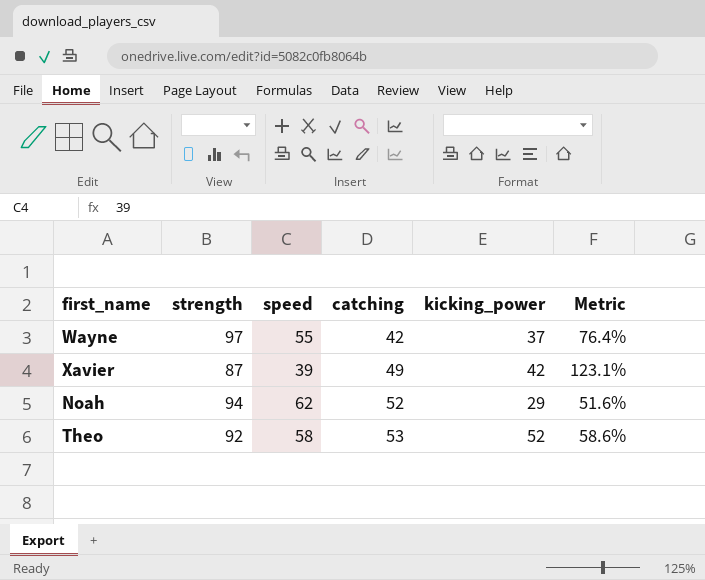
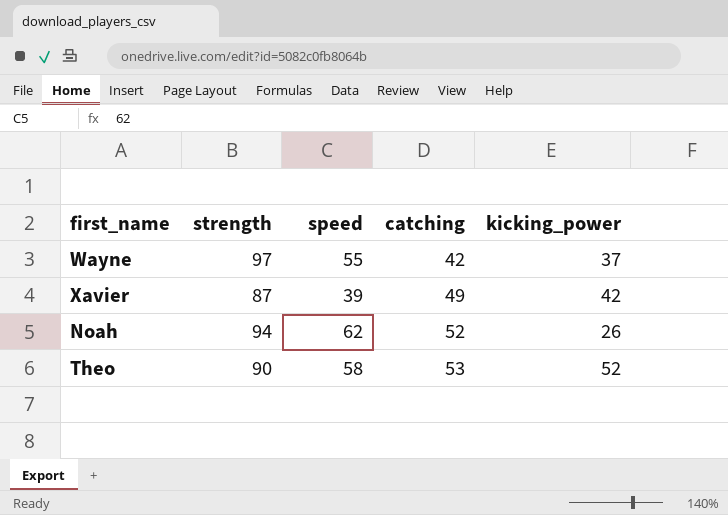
column Metric | formula: ([strength] - [speed]) / [speed] -> none
Noah | kicking_power: 29 -> 26
Theo | strength: 92 -> 90

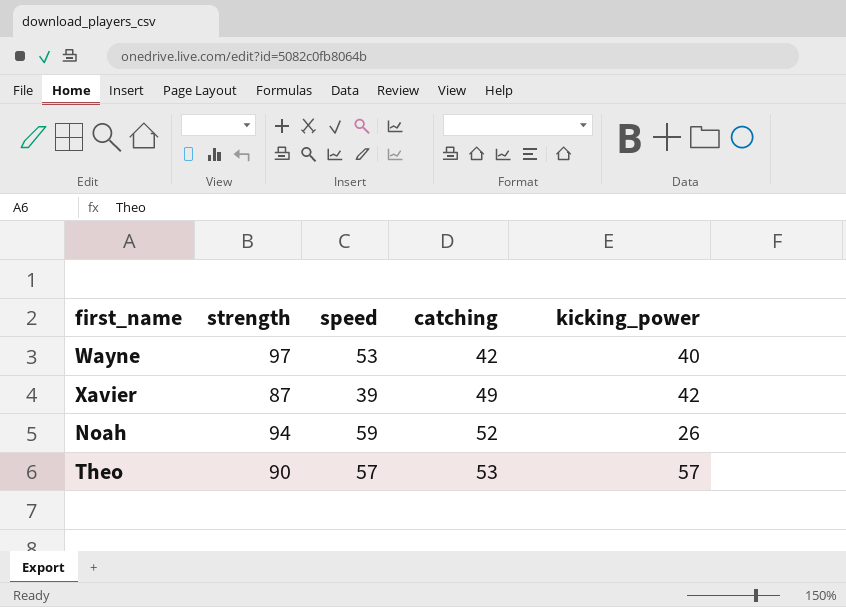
Wayne | speed: 55 -> 53
Wayne | kicking_power: 37 -> 40
Noah | speed: 62 -> 59
Theo | speed: 58 -> 57
Theo | kicking_power: 52 -> 57

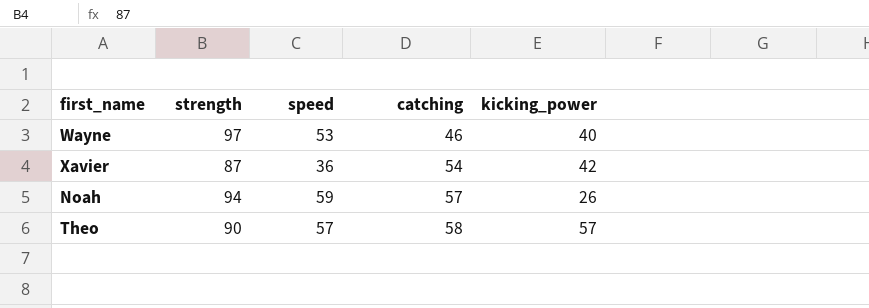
Wayne | catching: 42 -> 46
Xavier | speed: 39 -> 36
Xavier | catching: 49 -> 54
Noah | catching: 52 -> 57
Theo | catching: 53 -> 58

